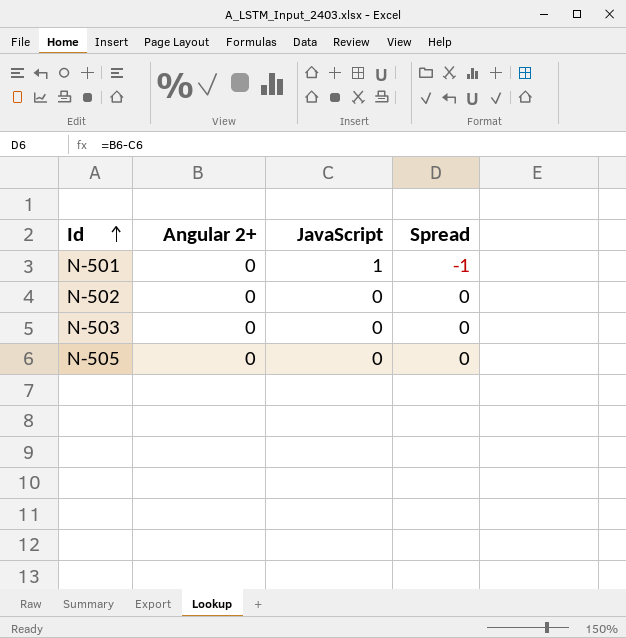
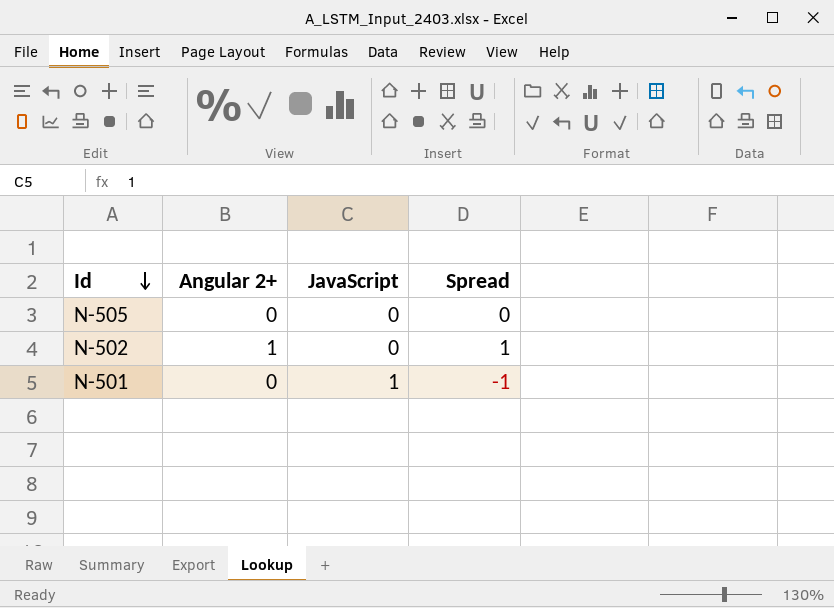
row order: Id ascending -> Id descending
row N-503: 0 | 0 | 0 -> none
N-502 | Angular 2+: 0 -> 1
N-502 | Spread: 0 -> 1

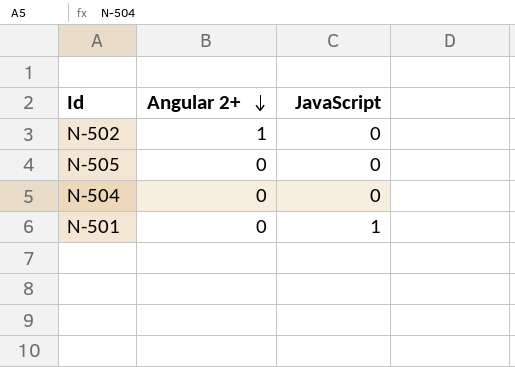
row order: Id descending -> Angular 2+ descending
column Spread | formula: [Angular 2+] - [JavaScript] -> none
row N-504: none -> 0 | 0

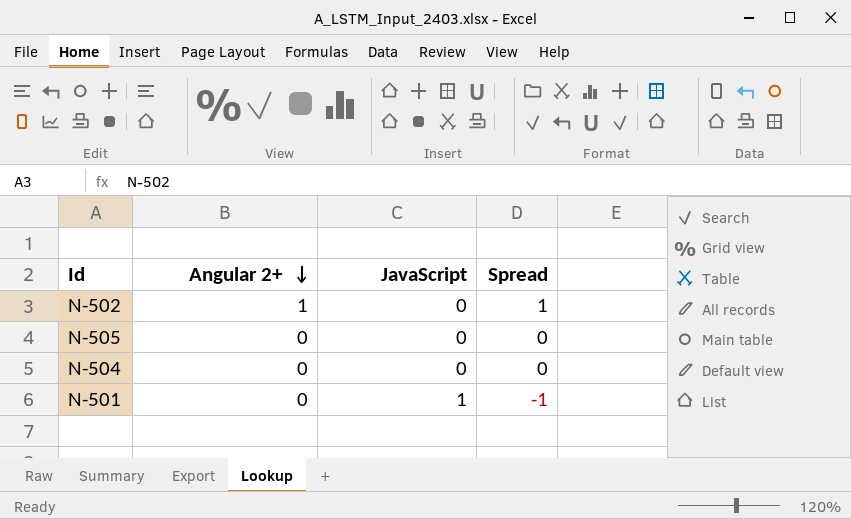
column Spread | formula: none -> [Angular 2+] - [JavaScript]

